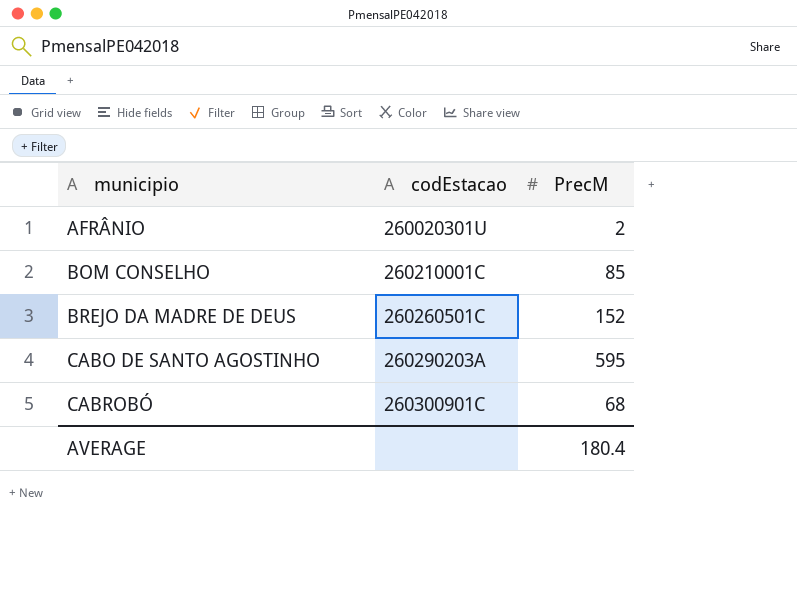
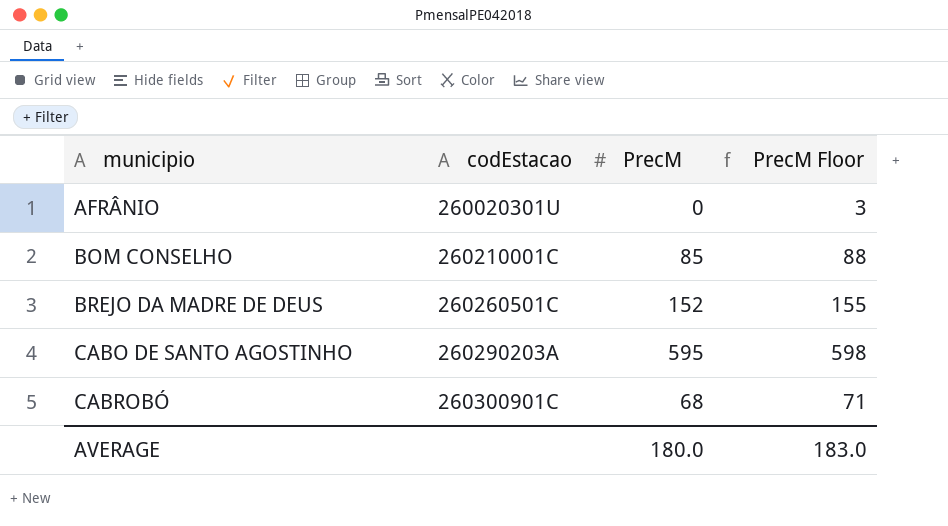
column PrecM Floor | formula: none -> [PrecM] + 3
AFRÂNIO | PrecM: 2 -> 0
AVERAGE | PrecM: 180.4 -> 180.0

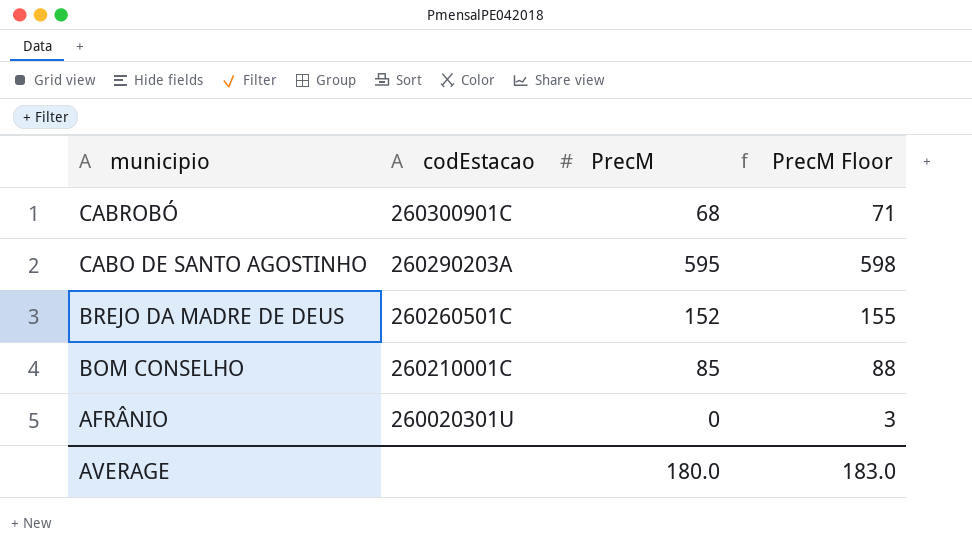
row order: municipio ascending -> municipio descending

